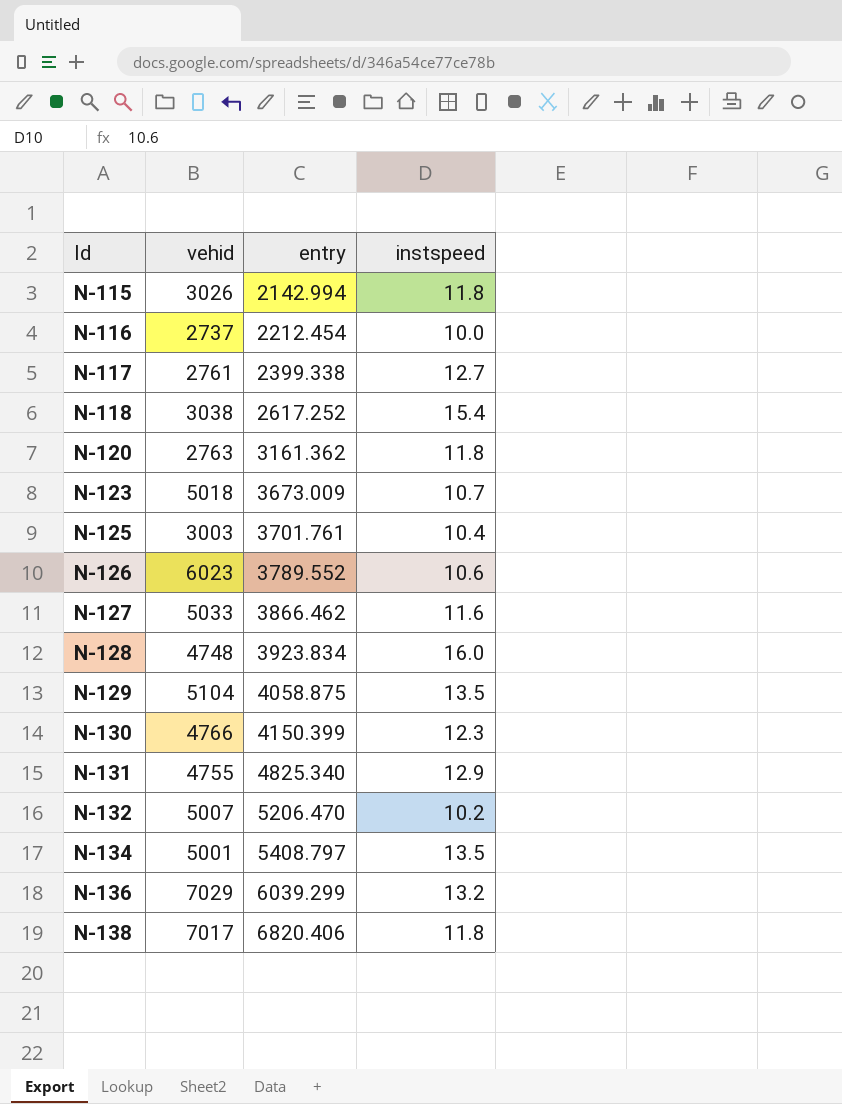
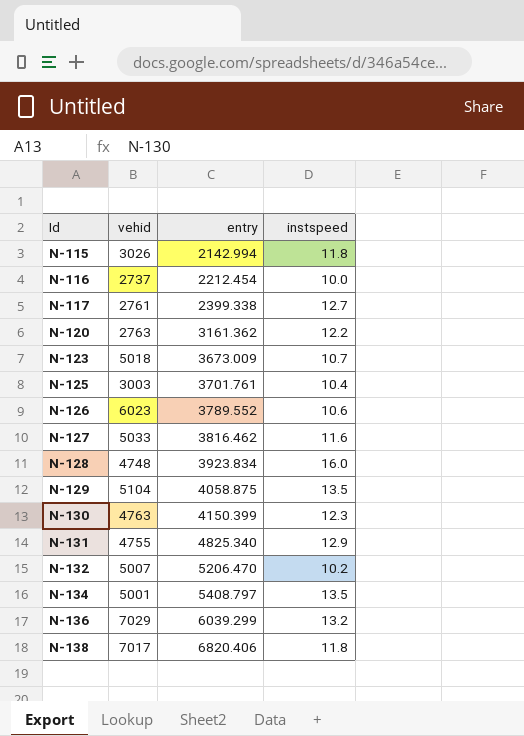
row N-118: 3038 | 2617.252 | 15.4 -> none
N-120 | instspeed: 11.8 -> 12.2
N-127 | entry: 3866.462 -> 3816.462
N-130 | vehid: 4766 -> 4763

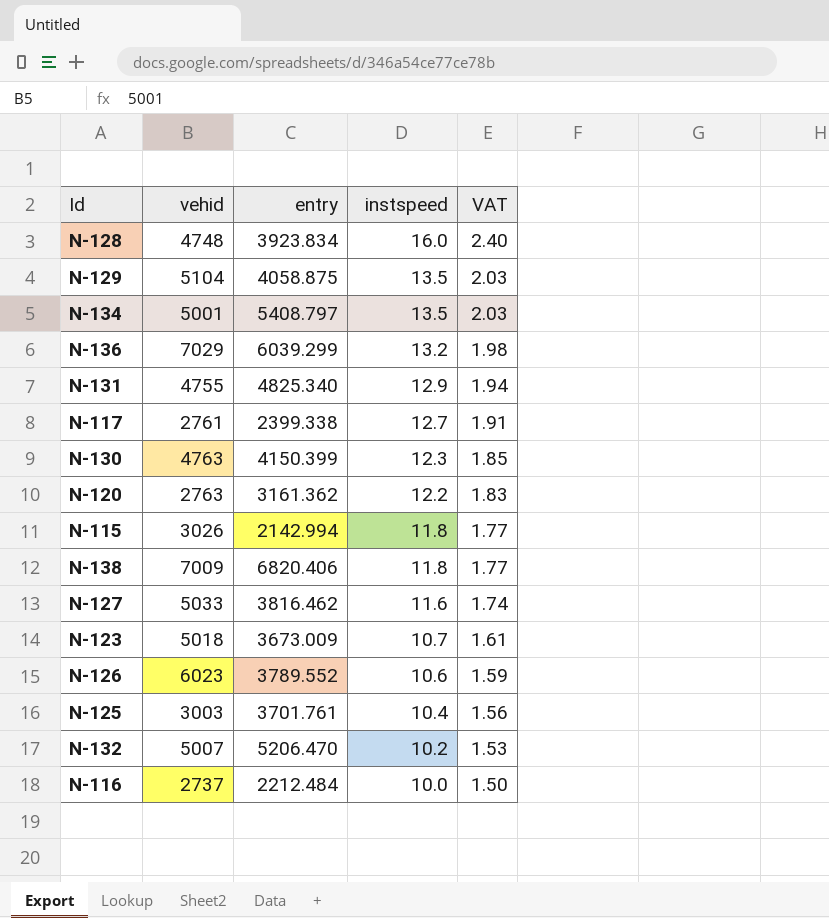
row order: Id ascending -> instspeed descending
column VAT | formula: none -> [instspeed] * 0.15
N-138 | vehid: 7017 -> 7009
N-116 | entry: 2212.454 -> 2212.484

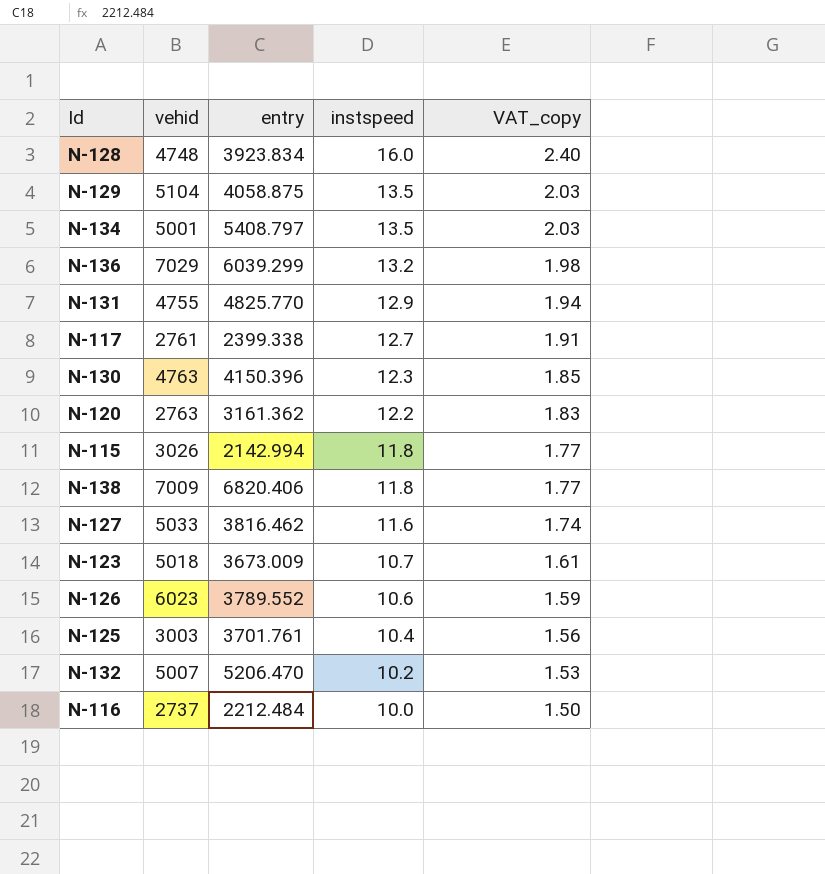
column name: VAT -> VAT_copy
N-131 | entry: 4825.340 -> 4825.770
N-130 | entry: 4150.399 -> 4150.396

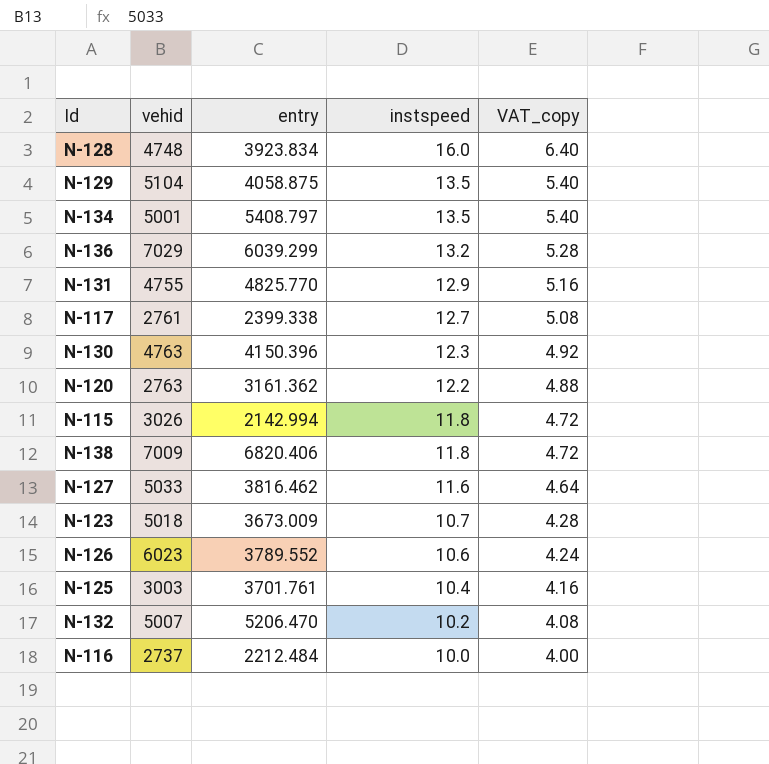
column VAT_copy | formula: [instspeed] * 0.15 -> [instspeed] * 0.4

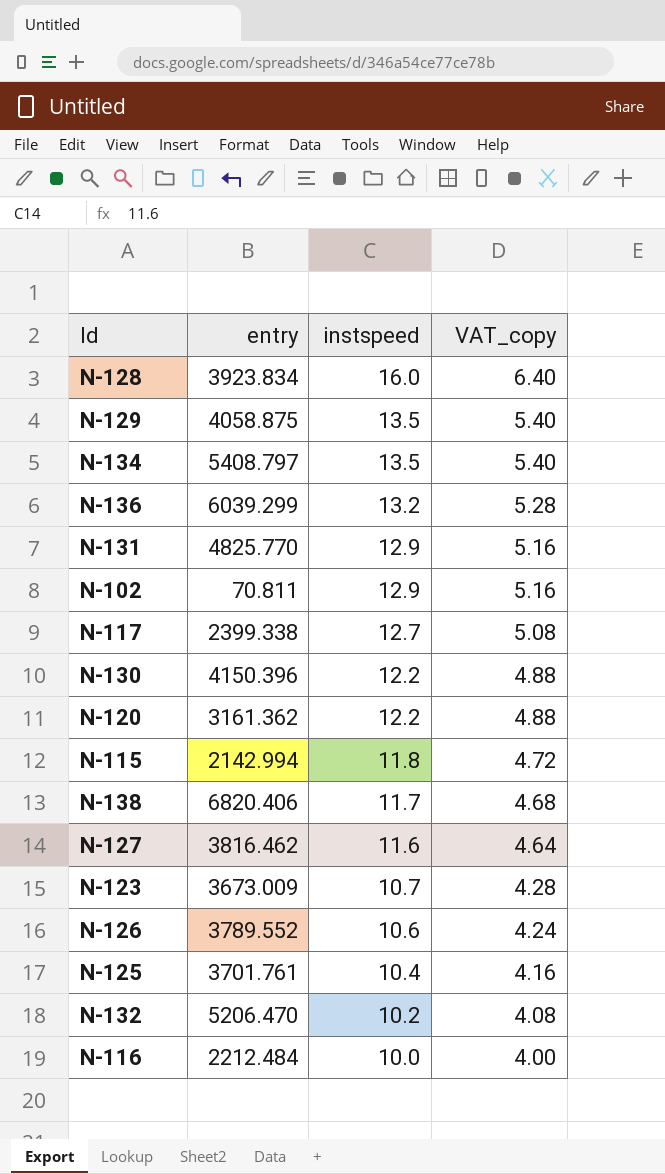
column vehid | position: 2 -> none
row N-102: none -> 70.811 | 12.9 | 5.16
N-130 | instspeed: 12.3 -> 12.2
N-130 | VAT_copy: 4.92 -> 4.88
N-138 | instspeed: 11.8 -> 11.7
N-138 | VAT_copy: 4.72 -> 4.68

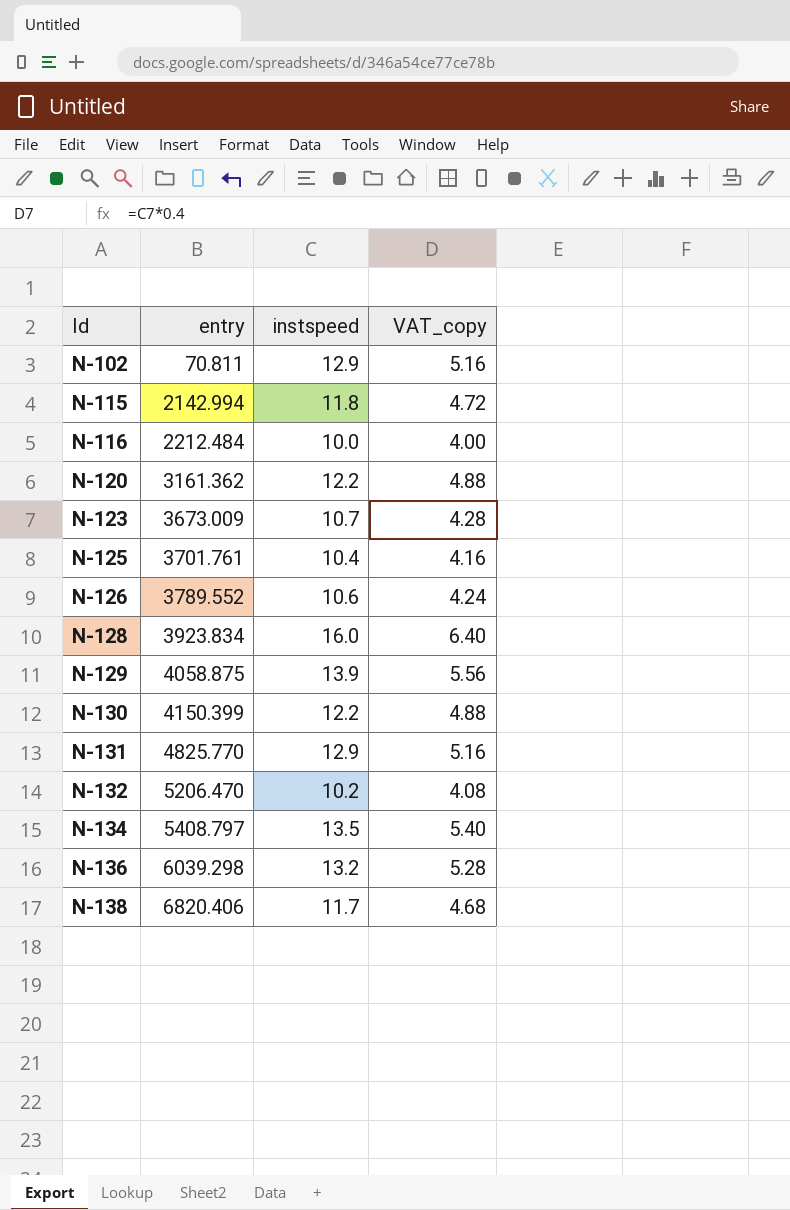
row order: instspeed descending -> Id ascending
row N-117: 2399.338 | 12.7 | 5.08 -> none
row N-127: 3816.462 | 11.6 | 4.64 -> none
N-129 | instspeed: 13.5 -> 13.9
N-129 | VAT_copy: 5.40 -> 5.56
N-130 | entry: 4150.396 -> 4150.399
N-136 | entry: 6039.299 -> 6039.298

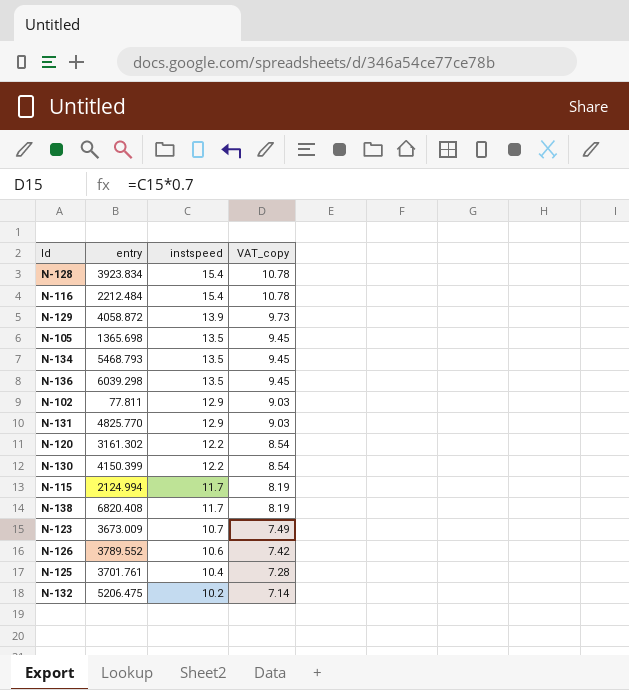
row order: Id ascending -> instspeed descending
column VAT_copy | formula: [instspeed] * 0.4 -> [instspeed] * 0.7
N-128 | instspeed: 16.0 -> 15.4
N-116 | instspeed: 10.0 -> 15.4
N-129 | entry: 4058.875 -> 4058.872
row N-105: none -> 1365.698 | 13.5 | 9.45
N-134 | entry: 5408.797 -> 5468.793
N-136 | instspeed: 13.2 -> 13.5
N-102 | entry: 70.811 -> 77.811
N-120 | entry: 3161.362 -> 3161.302
N-115 | entry: 2142.994 -> 2124.994
N-115 | instspeed: 11.8 -> 11.7
N-138 | entry: 6820.406 -> 6820.408
N-132 | entry: 5206.470 -> 5206.475

